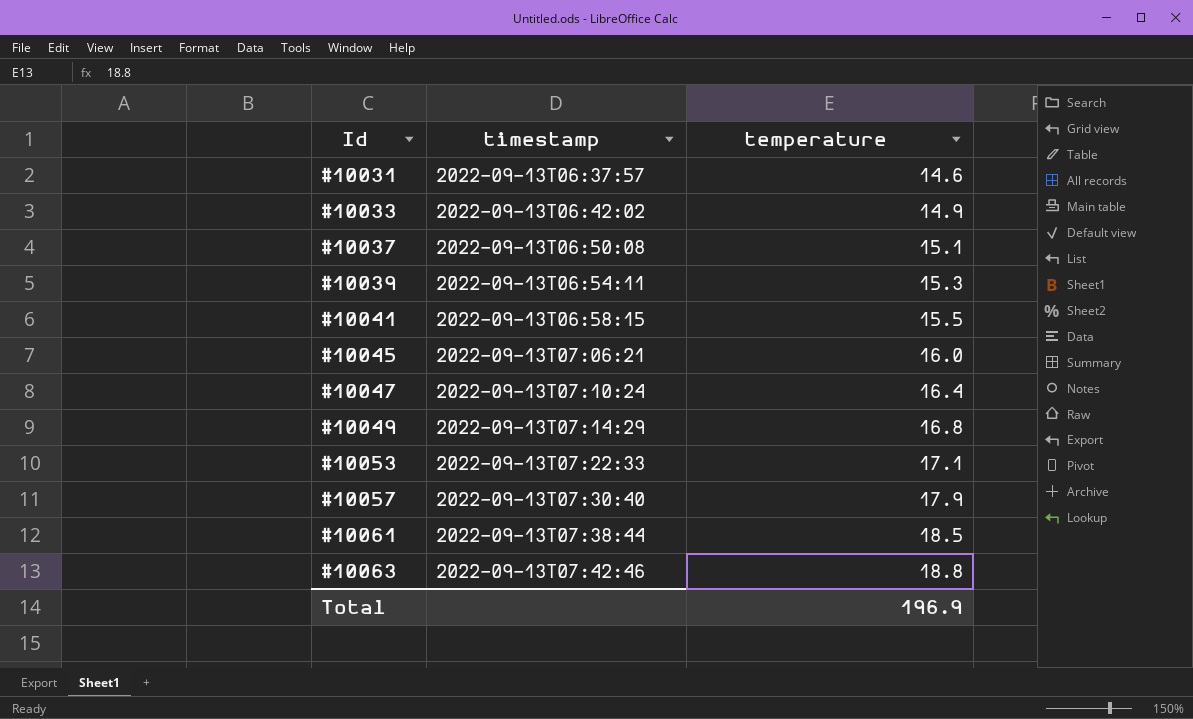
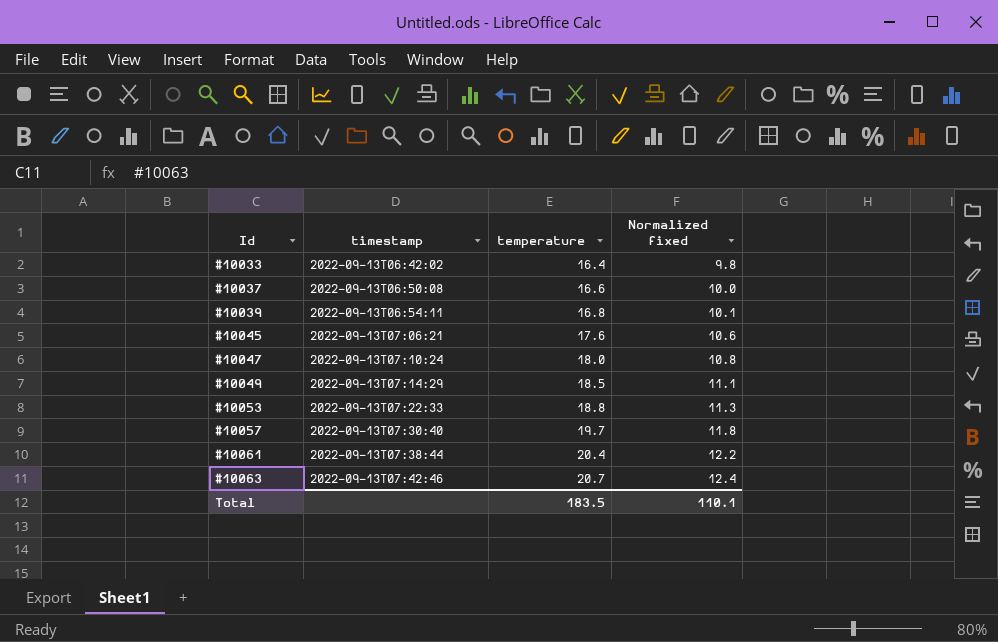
column Normalized fixed | formula: none -> [temperature] * 0.6
row #10031: 2022-09-13T06:37:57 | 14.6 -> none
row #10041: 2022-09-13T06:58:15 | 15.5 -> none
#10033 | temperature: 14.9 -> 16.4
#10037 | temperature: 15.1 -> 16.6
#10039 | temperature: 15.3 -> 16.8
#10045 | temperature: 16.0 -> 17.6
#10047 | temperature: 16.4 -> 18.0
#10049 | temperature: 16.8 -> 18.5
#10053 | temperature: 17.1 -> 18.8
#10057 | temperature: 17.9 -> 19.7
#10061 | temperature: 18.5 -> 20.4
#10063 | temperature: 18.8 -> 20.7
Total | temperature: 196.9 -> 183.5

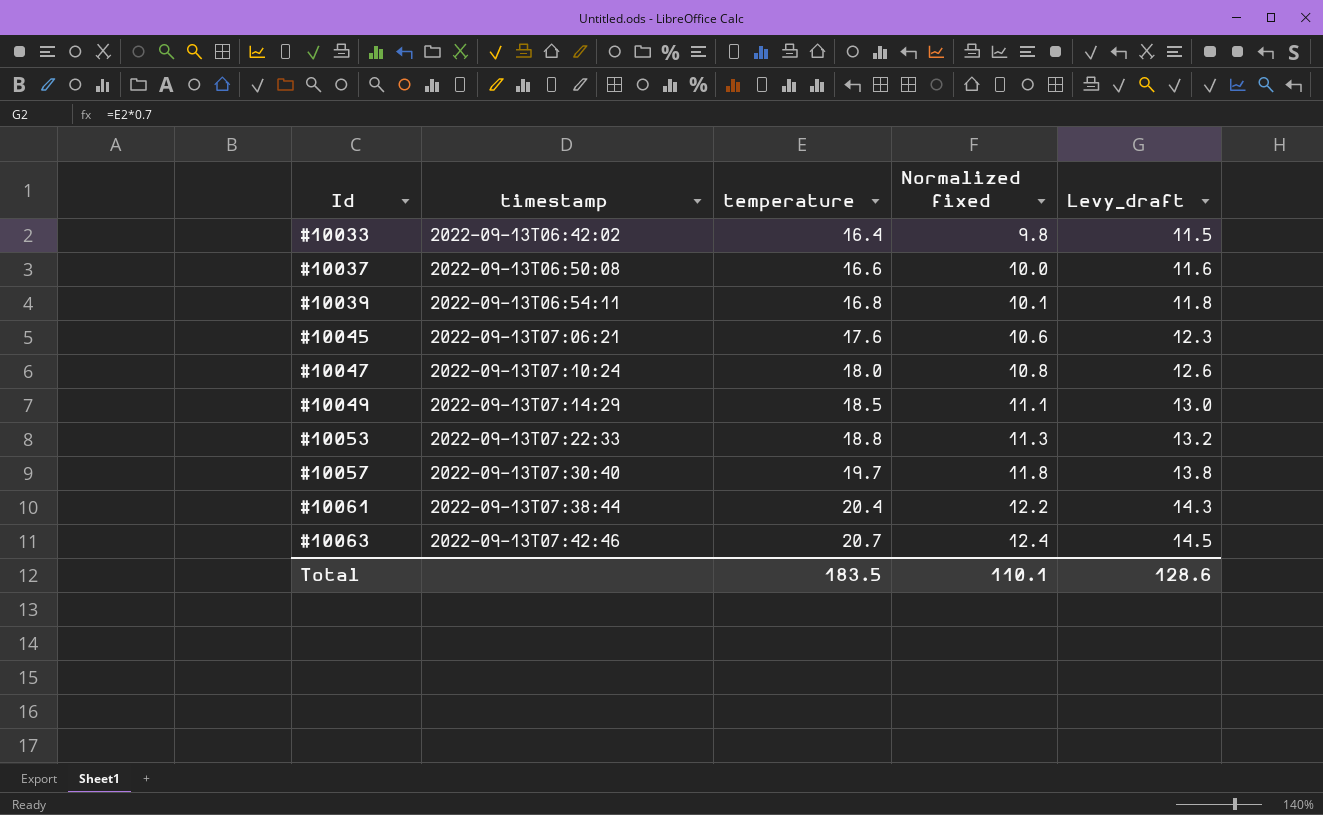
column Levy_draft | formula: none -> [temperature] * 0.7

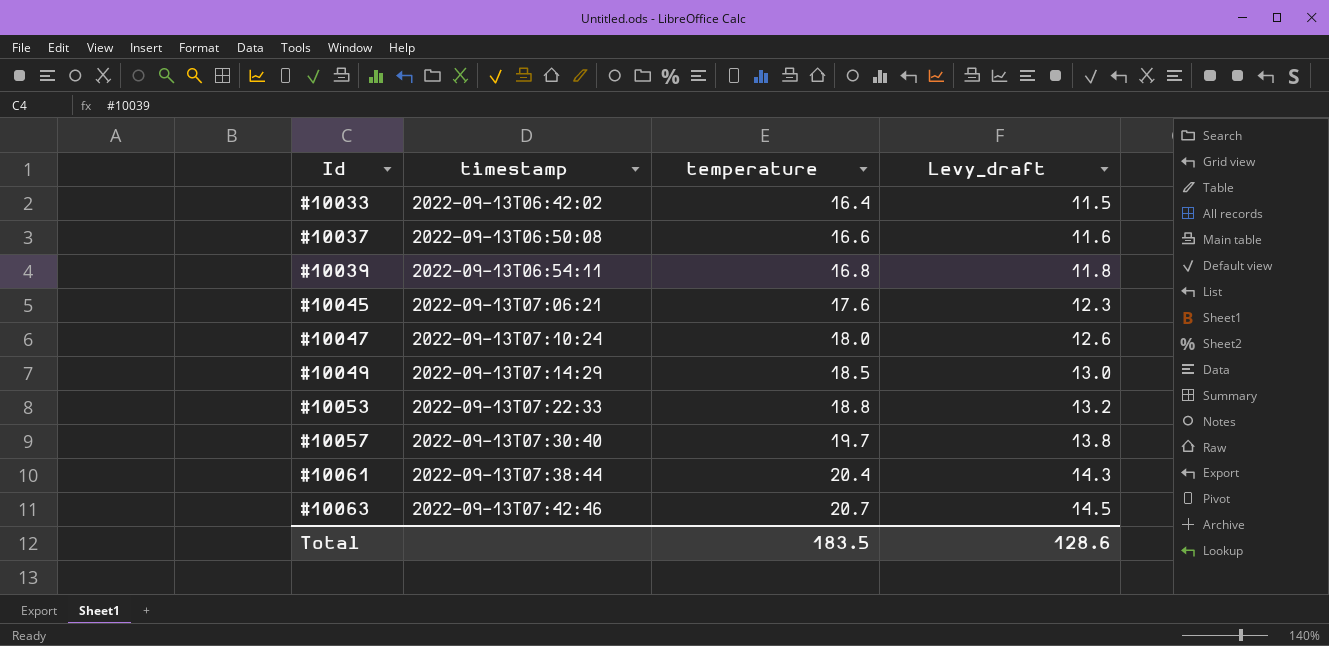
column Normalized fixed | formula: [temperature] * 0.6 -> none

